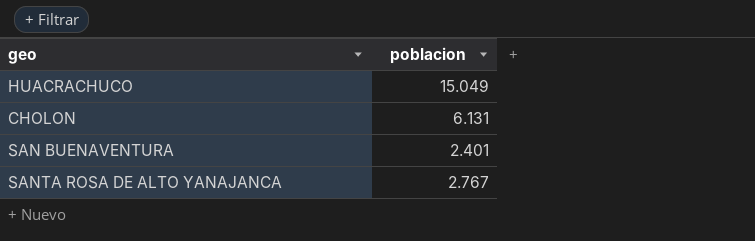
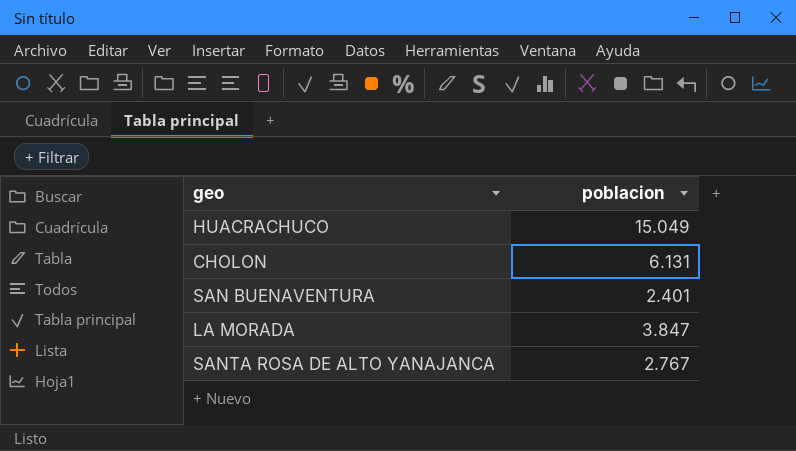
row LA MORADA: none -> 3.847

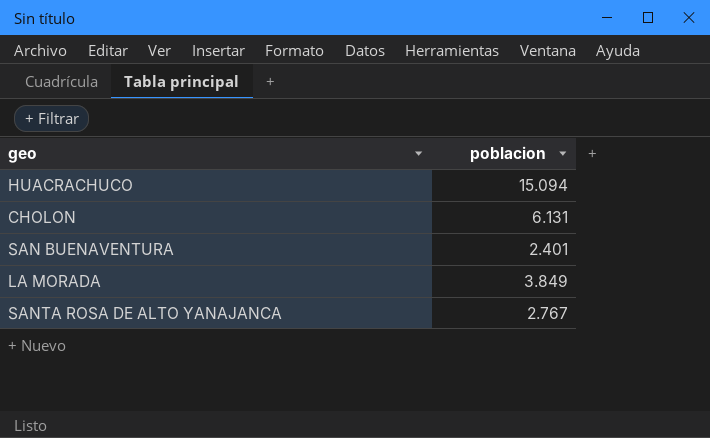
HUACRACHUCO | poblacion: 15.049 -> 15.094
LA MORADA | poblacion: 3.847 -> 3.849

